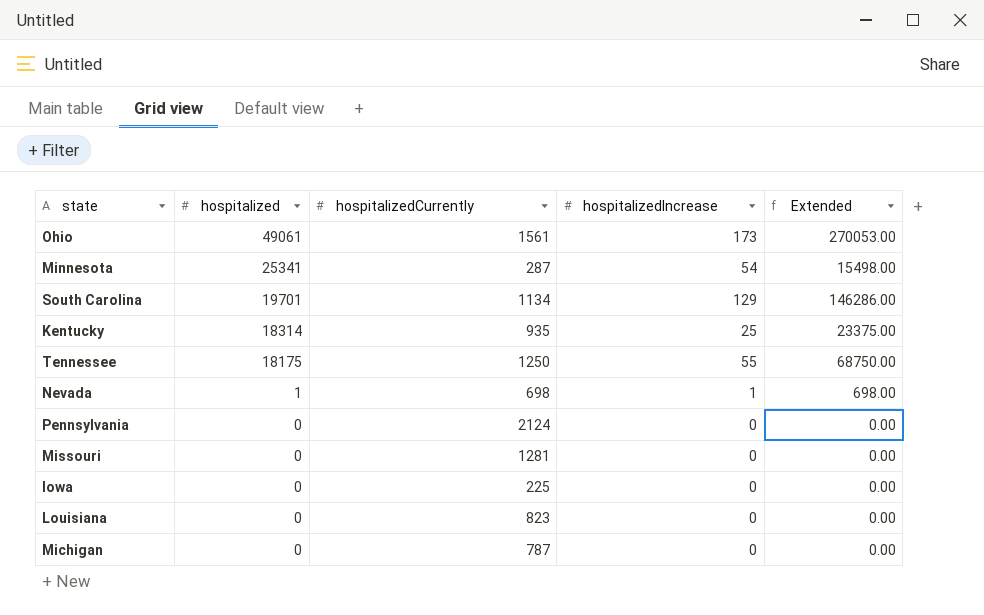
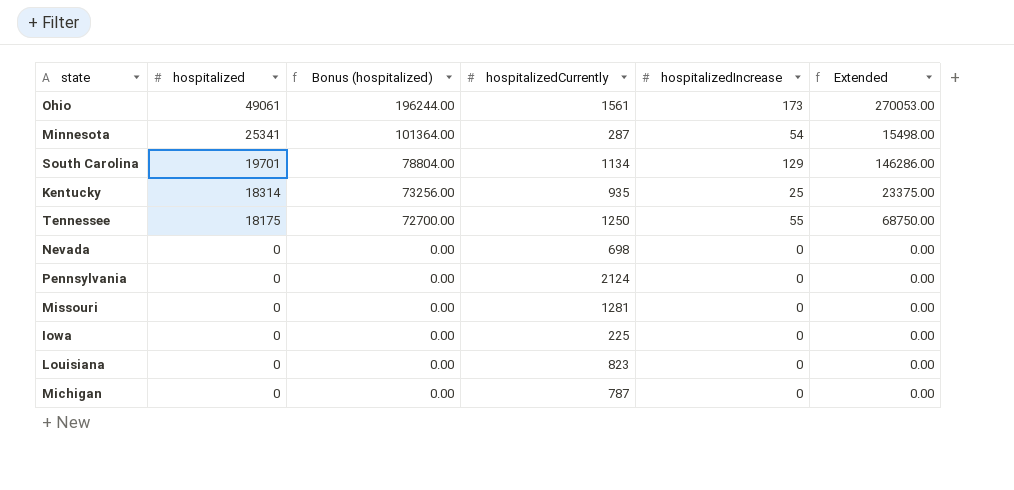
column Bonus (hospitalized) | formula: none -> [hospitalized] * 4
Nevada | hospitalized: 1 -> 0
Nevada | hospitalizedIncrease: 1 -> 0
Nevada | Extended: 698.00 -> 0.00

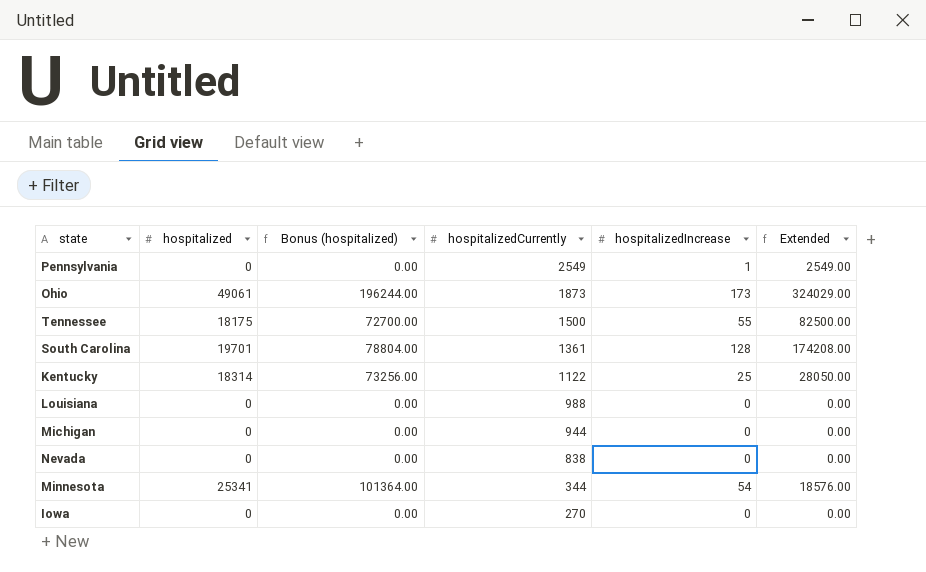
row order: hospitalized descending -> hospitalizedCurrently descending
row Missouri: 0 | 0.00 | 1281 | 0 | 0.00 -> none
Pennsylvania | hospitalizedCurrently: 2124 -> 2549
Pennsylvania | hospitalizedIncrease: 0 -> 1
Pennsylvania | Extended: 0.00 -> 2549.00
Ohio | hospitalizedCurrently: 1561 -> 1873
Ohio | Extended: 270053.00 -> 324029.00
Tennessee | hospitalizedCurrently: 1250 -> 1500
Tennessee | Extended: 68750.00 -> 82500.00
South Carolina | hospitalizedCurrently: 1134 -> 1361
South Carolina | hospitalizedIncrease: 129 -> 128
South Carolina | Extended: 146286.00 -> 174208.00
Kentucky | hospitalizedCurrently: 935 -> 1122
Kentucky | Extended: 23375.00 -> 28050.00
Louisiana | hospitalizedCurrently: 823 -> 988
Michigan | hospitalizedCurrently: 787 -> 944
Nevada | hospitalizedCurrently: 698 -> 838
Minnesota | hospitalizedCurrently: 287 -> 344
Minnesota | Extended: 15498.00 -> 18576.00
Iowa | hospitalizedCurrently: 225 -> 270

